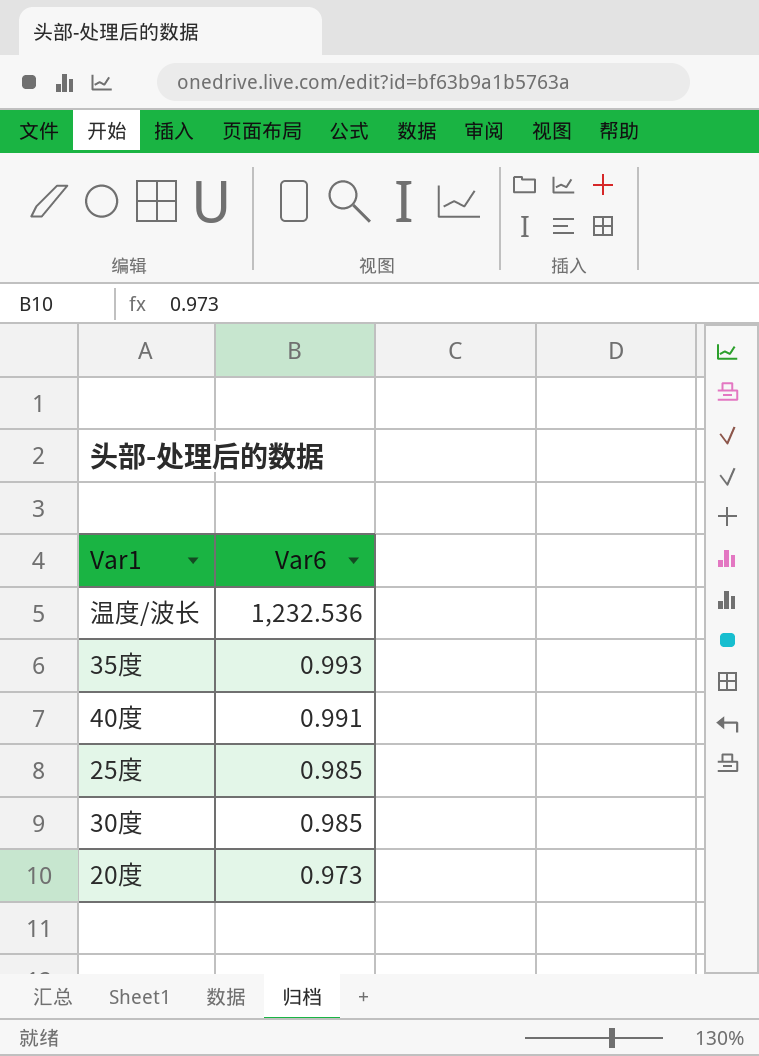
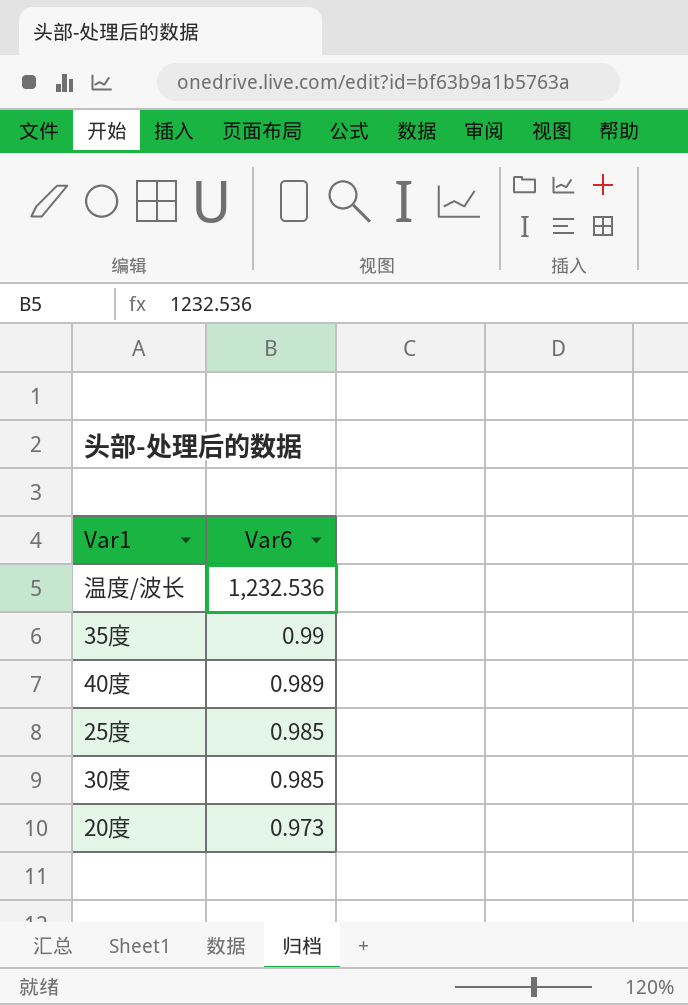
35度 | Var6: 0.993 -> 0.99
40度 | Var6: 0.991 -> 0.989

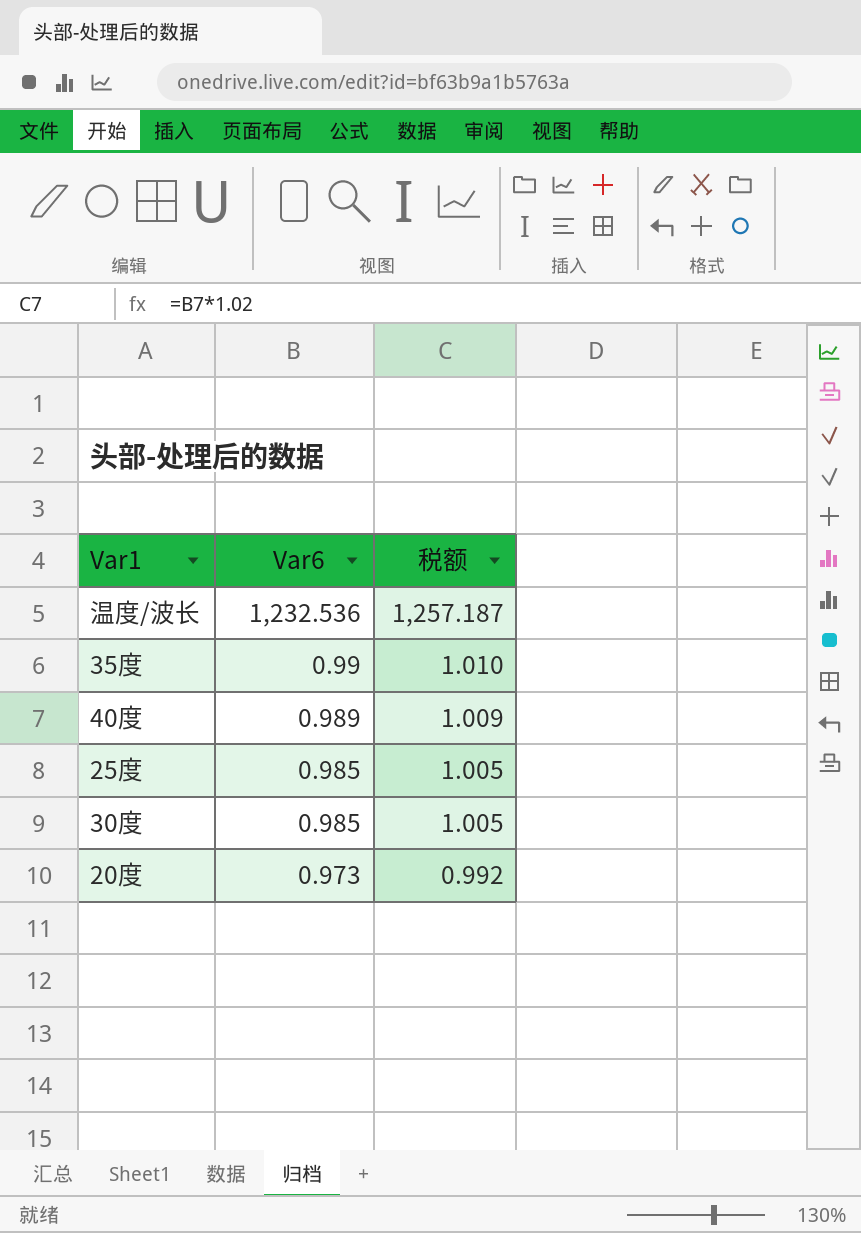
column 税额 | formula: none -> [Var6] * 1.02

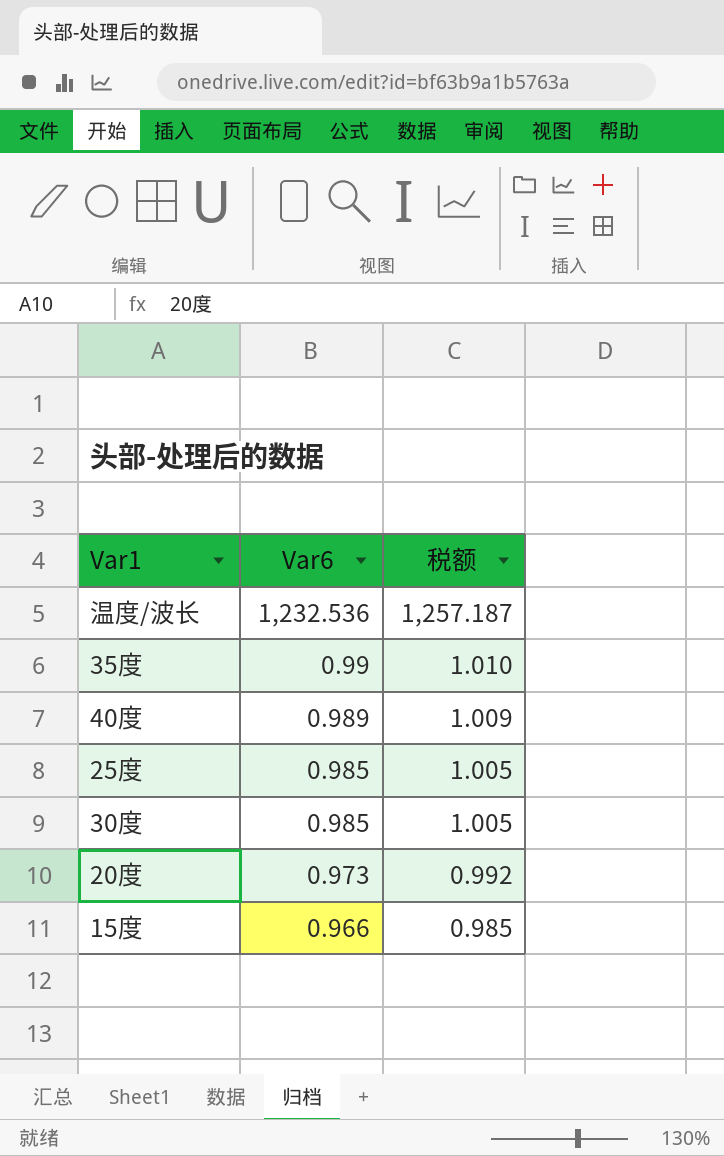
row 15度: none -> 0.966 | 0.985

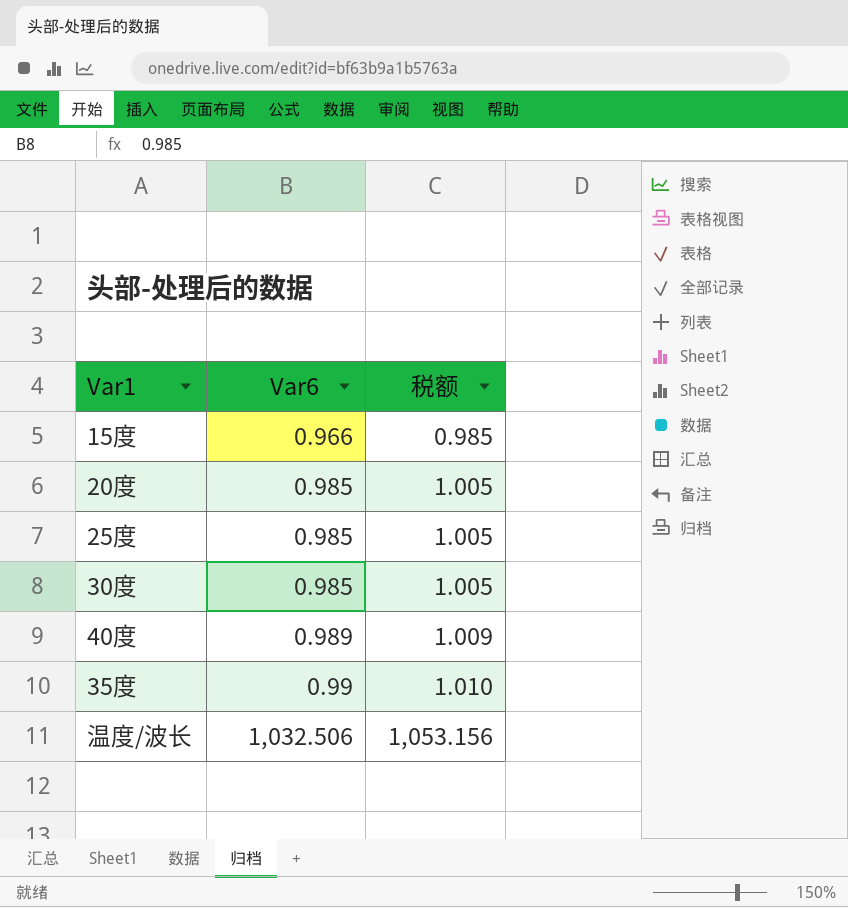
row order: Var6 descending -> Var6 ascending
20度 | Var6: 0.973 -> 0.985
20度 | 税额: 0.992 -> 1.005
温度/波长 | Var6: 1,232.536 -> 1,032.506
温度/波长 | 税额: 1,257.187 -> 1,053.156

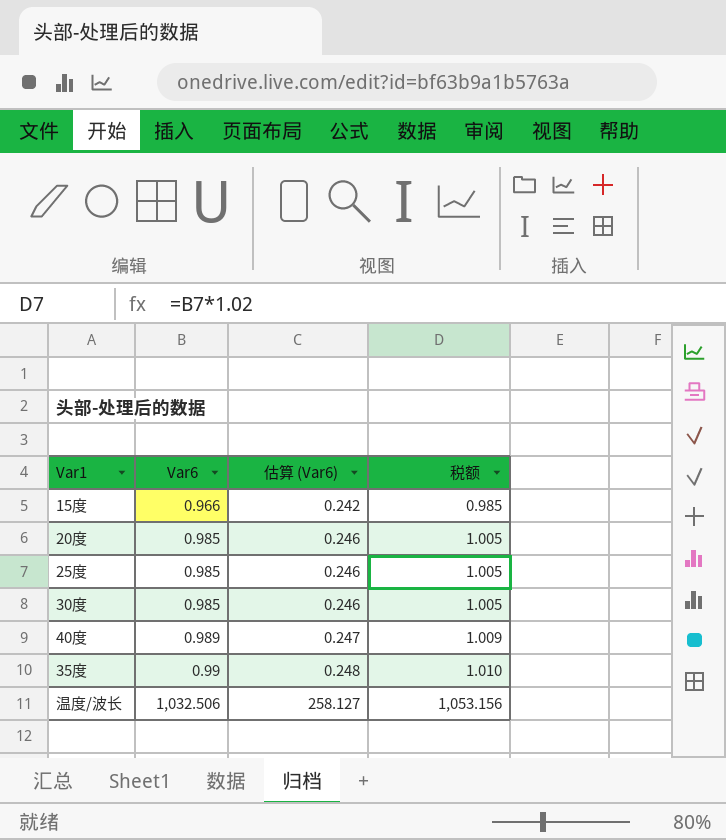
column 估算 (Var6) | formula: none -> [Var6] * 0.25

